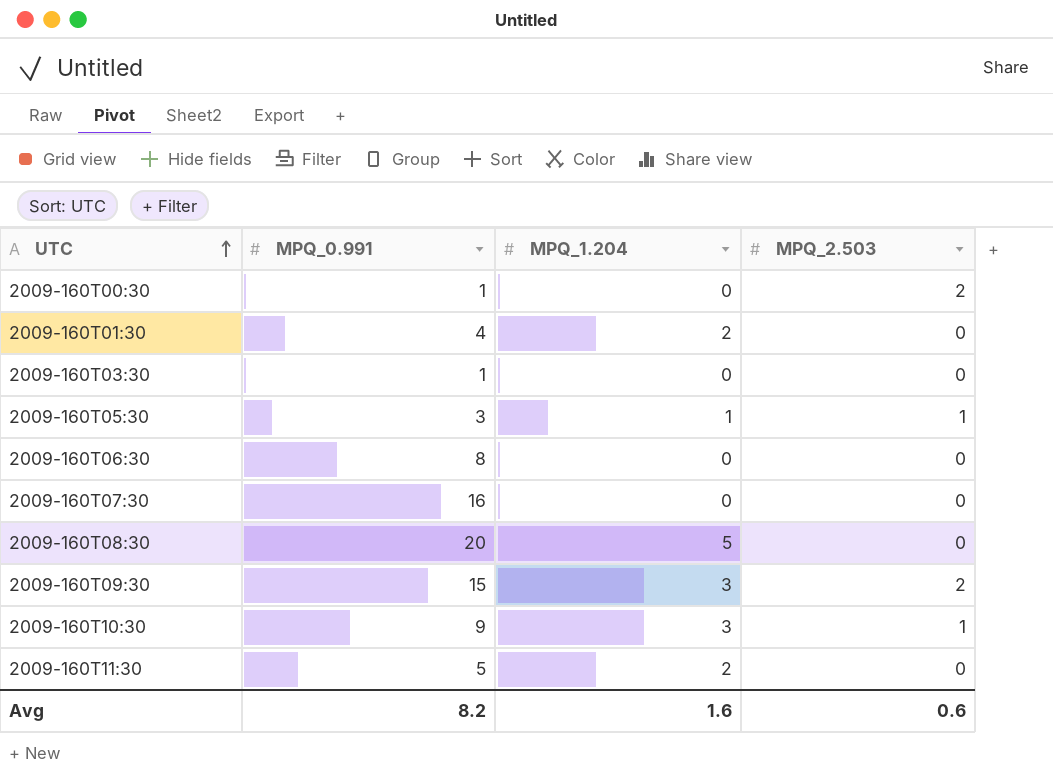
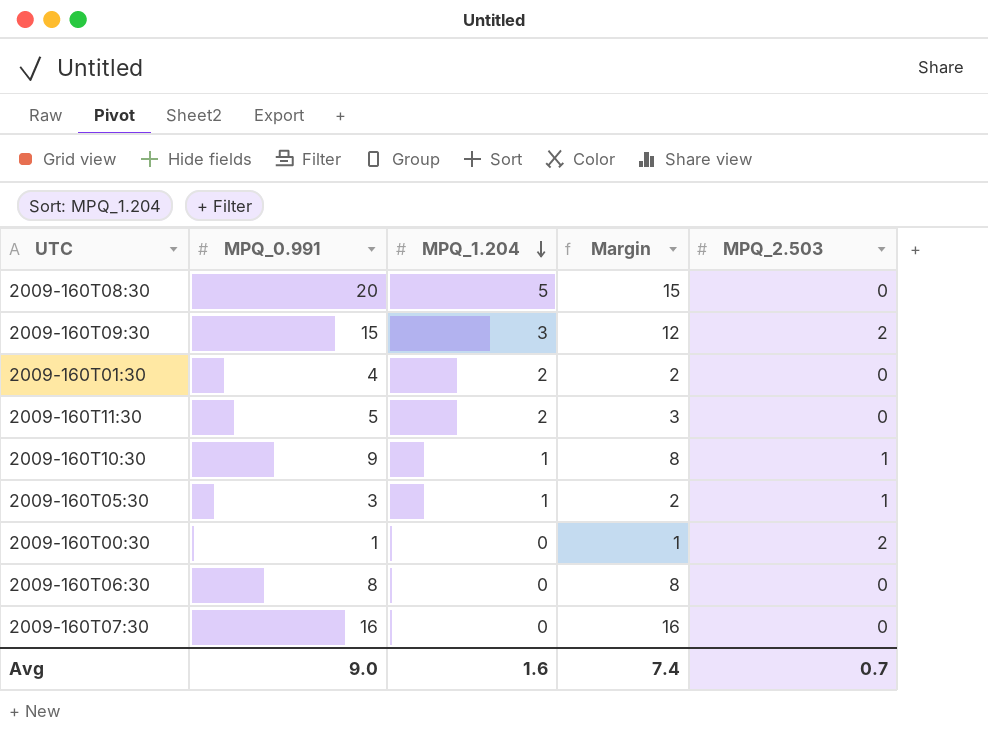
row order: UTC ascending -> MPQ_1.204 descending
column Margin | formula: none -> [MPQ_0.991] - [MPQ_1.204]
row 2009-160T03:30: 1 | 0 | 0 -> none
2009-160T10:30 | MPQ_1.204: 3 -> 1
Avg | MPQ_0.991: 8.2 -> 9.0
Avg | MPQ_2.503: 0.6 -> 0.7

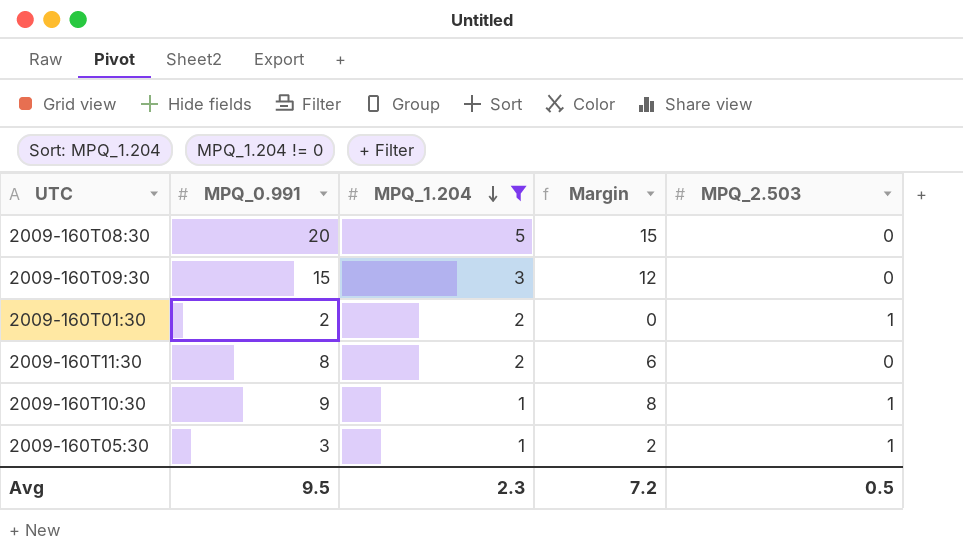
filter: none -> MPQ_1.204 != 0
2009-160T09:30 | MPQ_2.503: 2 -> 0
2009-160T01:30 | MPQ_0.991: 4 -> 2
2009-160T01:30 | Margin: 2 -> 0
2009-160T01:30 | MPQ_2.503: 0 -> 1
2009-160T11:30 | MPQ_0.991: 5 -> 8
2009-160T11:30 | Margin: 3 -> 6
Avg | MPQ_0.991: 9.0 -> 9.5
Avg | MPQ_1.204: 1.6 -> 2.3
Avg | Margin: 7.4 -> 7.2
Avg | MPQ_2.503: 0.7 -> 0.5

